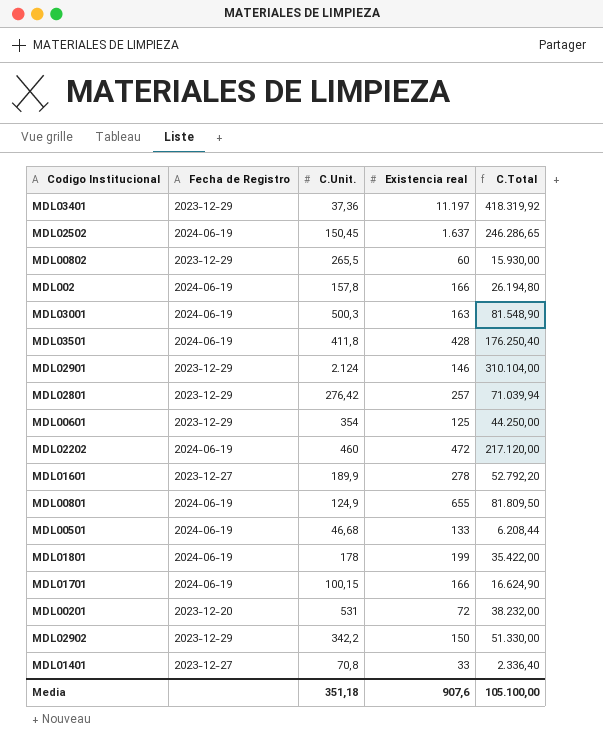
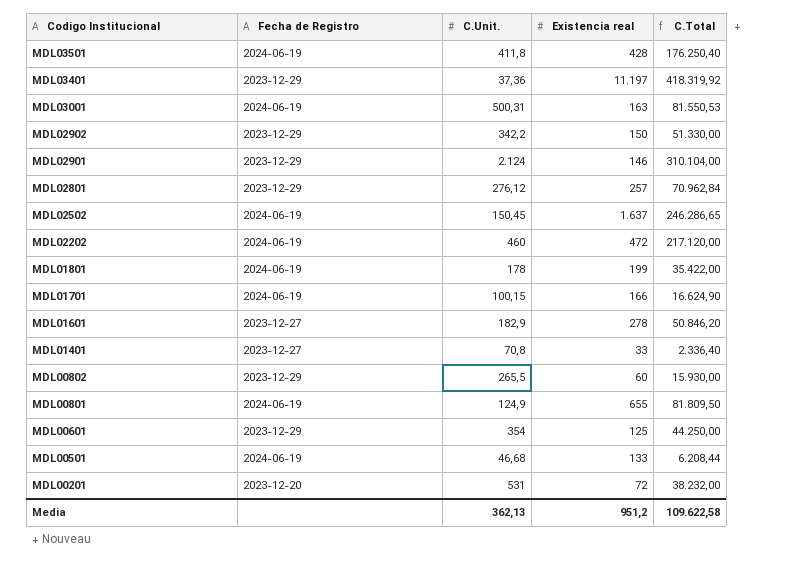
row order: none -> Codigo Institucional descending
row MDL002: 2024-06-19 | 157,8 | 166 | 26.194,80 -> none
MDL03001 | C.Unit.: 500,3 -> 500,31
MDL03001 | C.Total: 81.548,90 -> 81.550,53
MDL02801 | C.Unit.: 276,42 -> 276,12
MDL02801 | C.Total: 71.039,94 -> 70.962,84
MDL01601 | C.Unit.: 189,9 -> 182,9
MDL01601 | C.Total: 52.792,20 -> 50.846,20
Media | C.Unit.: 351,18 -> 362,13
Media | Existencia real: 907,6 -> 951,2
Media | C.Total: 105.100,00 -> 109.622,58

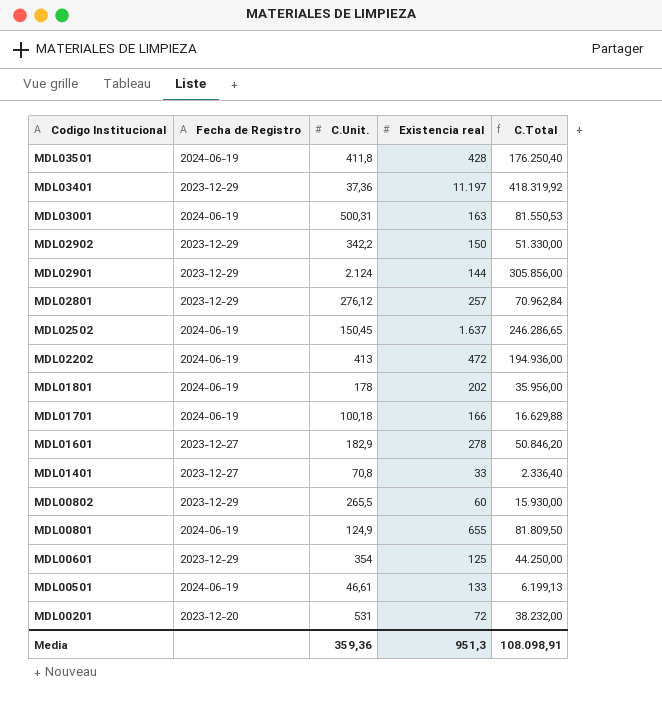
MDL02901 | Existencia real: 146 -> 144
MDL02901 | C.Total: 310.104,00 -> 305.856,00
MDL02202 | C.Unit.: 460 -> 413
MDL02202 | C.Total: 217.120,00 -> 194.936,00
MDL01801 | Existencia real: 199 -> 202
MDL01801 | C.Total: 35.422,00 -> 35.956,00
MDL01701 | C.Unit.: 100,15 -> 100,18
MDL01701 | C.Total: 16.624,90 -> 16.629,88
MDL00501 | C.Unit.: 46,68 -> 46,61
MDL00501 | C.Total: 6.208,44 -> 6.199,13
Media | C.Unit.: 362,13 -> 359,36
Media | Existencia real: 951,2 -> 951,3
Media | C.Total: 109.622,58 -> 108.098,91

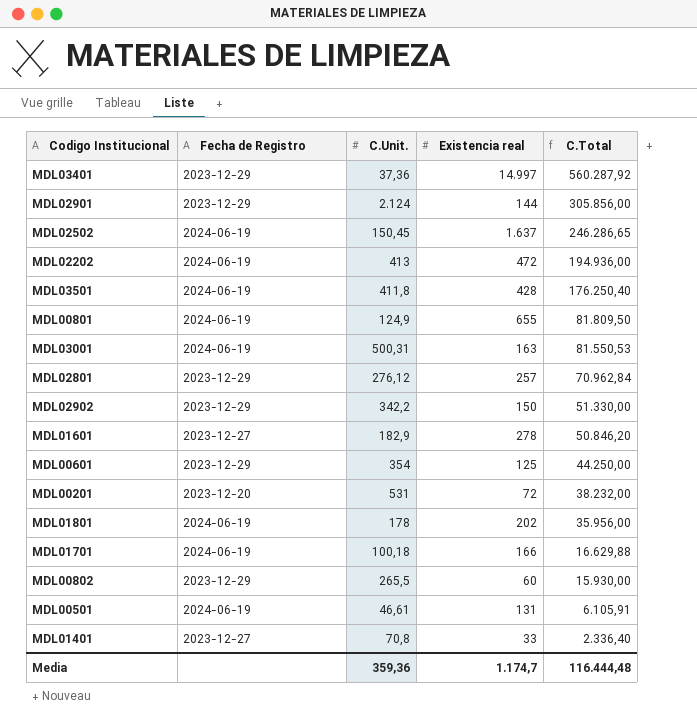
row order: Codigo Institucional descending -> C.Total descending
MDL03401 | Existencia real: 11.197 -> 14.997
MDL03401 | C.Total: 418.319,92 -> 560.287,92
MDL00501 | Existencia real: 133 -> 131
MDL00501 | C.Total: 6.199,13 -> 6.105,91
Media | Existencia real: 951,3 -> 1.174,7
Media | C.Total: 108.098,91 -> 116.444,48

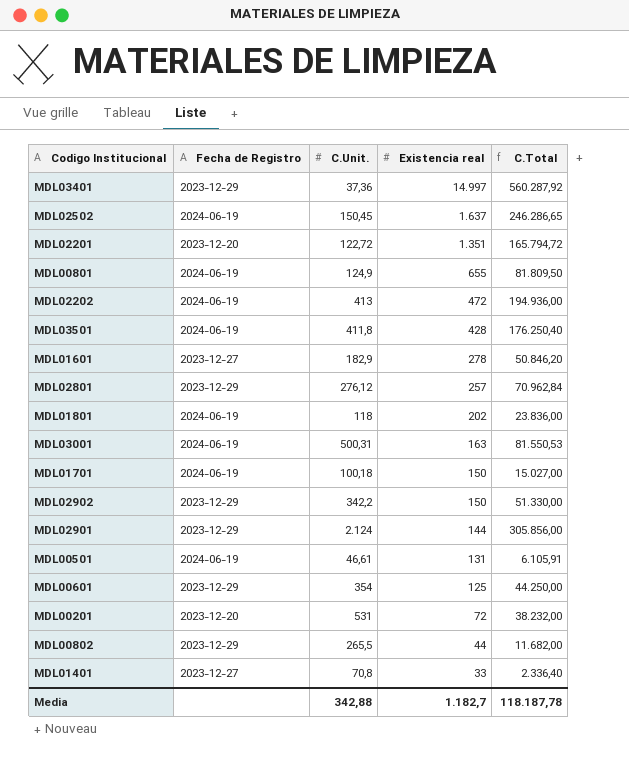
row order: C.Total descending -> Existencia real descending
row MDL02201: none -> 2023-12-20 | 122,72 | 1.351 | 165.794,72
MDL01801 | C.Unit.: 178 -> 118
MDL01801 | C.Total: 35.956,00 -> 23.836,00
MDL01701 | Existencia real: 166 -> 150
MDL01701 | C.Total: 16.629,88 -> 15.027,00
MDL00802 | Existencia real: 60 -> 44
MDL00802 | C.Total: 15.930,00 -> 11.682,00
Media | C.Unit.: 359,36 -> 342,88
Media | Existencia real: 1.174,7 -> 1.182,7
Media | C.Total: 116.444,48 -> 118.187,78

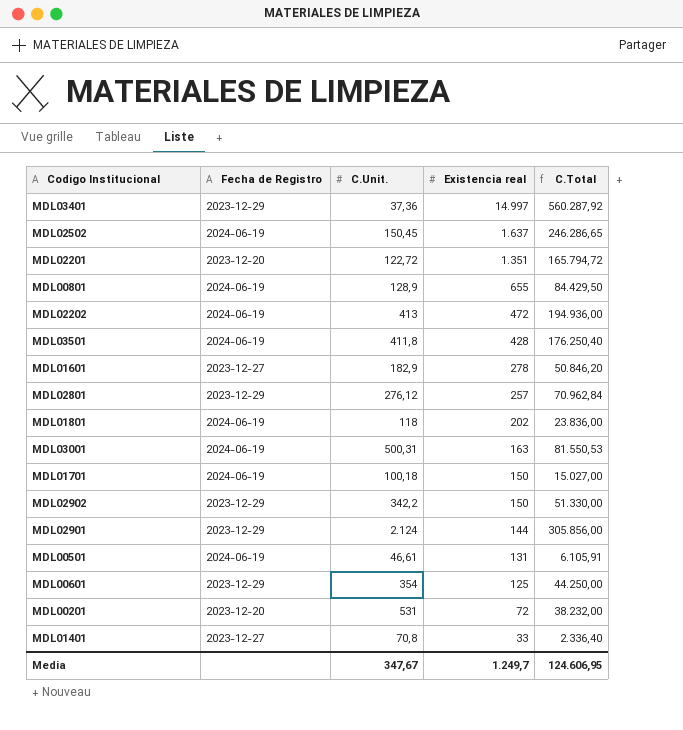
row MDL00802: 2023-12-29 | 265,5 | 44 | 11.682,00 -> none
MDL00801 | C.Unit.: 124,9 -> 128,9
MDL00801 | C.Total: 81.809,50 -> 84.429,50
Media | C.Unit.: 342,88 -> 347,67
Media | Existencia real: 1.182,7 -> 1.249,7
Media | C.Total: 118.187,78 -> 124.606,95

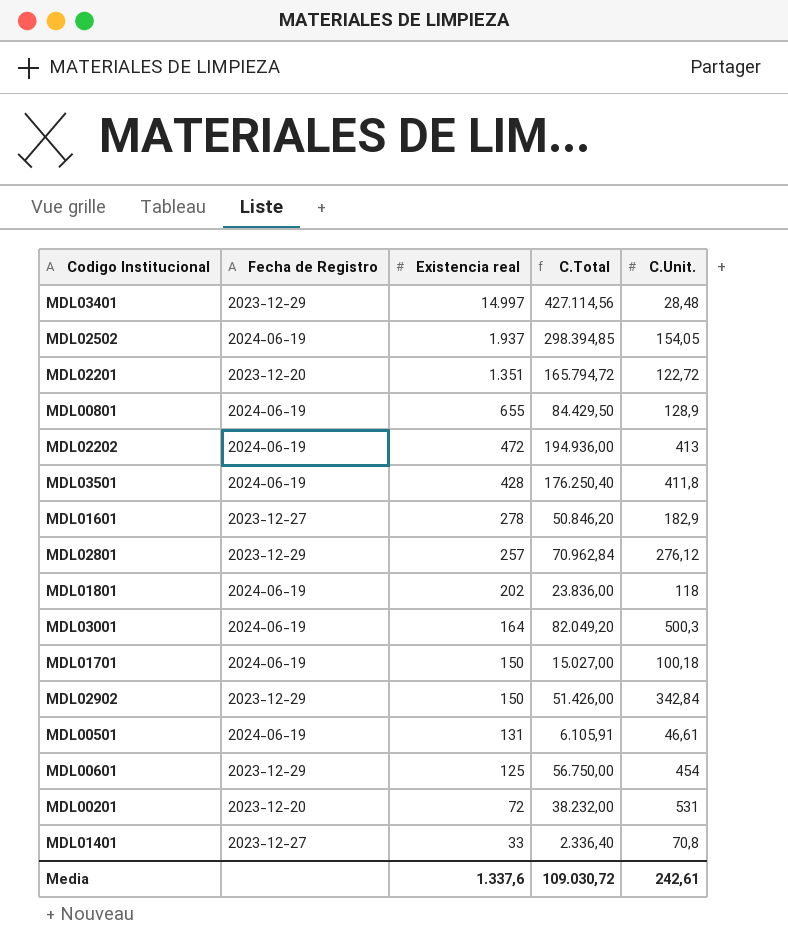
column C.Unit. | position: 3 -> 5
row MDL02901: 2023-12-29 | 2.124 | 144 | 305.856,00 -> none
MDL03401 | C.Total: 560.287,92 -> 427.114,56
MDL03401 | C.Unit.: 37,36 -> 28,48
MDL02502 | Existencia real: 1.637 -> 1.937
MDL02502 | C.Total: 246.286,65 -> 298.394,85
MDL02502 | C.Unit.: 150,45 -> 154,05
MDL03001 | Existencia real: 163 -> 164
MDL03001 | C.Total: 81.550,53 -> 82.049,20
MDL03001 | C.Unit.: 500,31 -> 500,3
MDL02902 | C.Total: 51.330,00 -> 51.426,00
MDL02902 | C.Unit.: 342,2 -> 342,84
MDL00601 | C.Total: 44.250,00 -> 56.750,00
MDL00601 | C.Unit.: 354 -> 454
Media | Existencia real: 1.249,7 -> 1.337,6
Media | C.Total: 124.606,95 -> 109.030,72
Media | C.Unit.: 347,67 -> 242,61

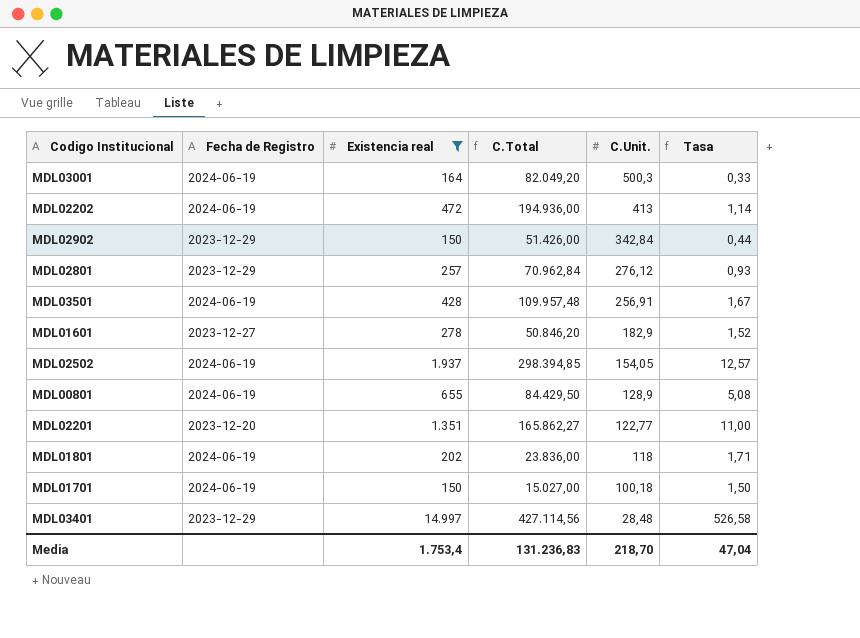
filter: none -> Existencia real >= 150
row order: Existencia real descending -> C.Unit. descending
column Tasa | formula: none -> [Existencia real] / [C.Unit.]
MDL03501 | C.Total: 176.250,40 -> 109.957,48
MDL03501 | C.Unit.: 411,8 -> 256,91
MDL02201 | C.Total: 165.794,72 -> 165.862,27
MDL02201 | C.Unit.: 122,72 -> 122,77
Media | Existencia real: 1.337,6 -> 1.753,4
Media | C.Total: 109.030,72 -> 131.236,83
Media | C.Unit.: 242,61 -> 218,70

